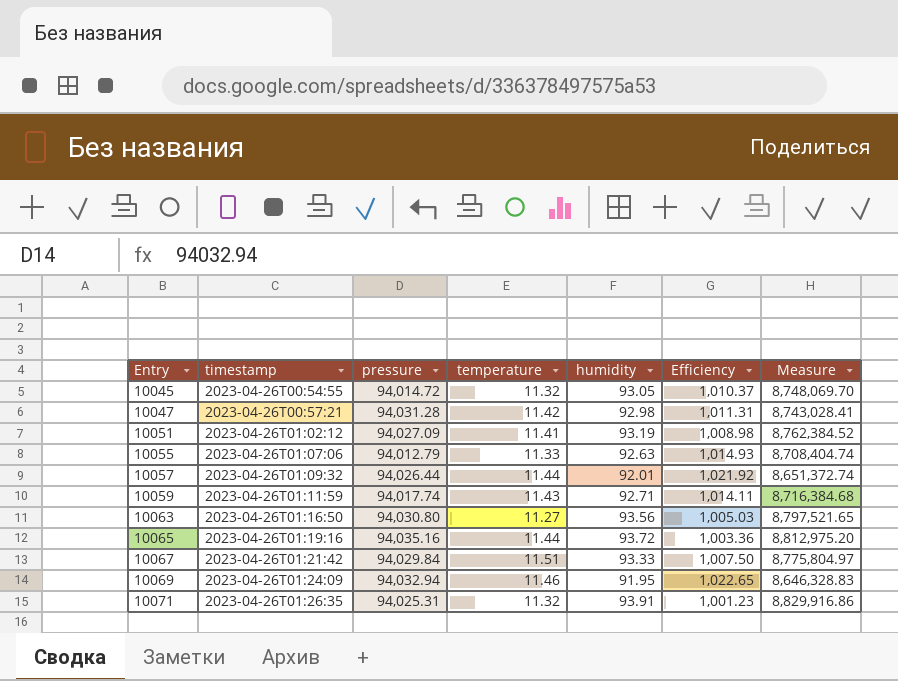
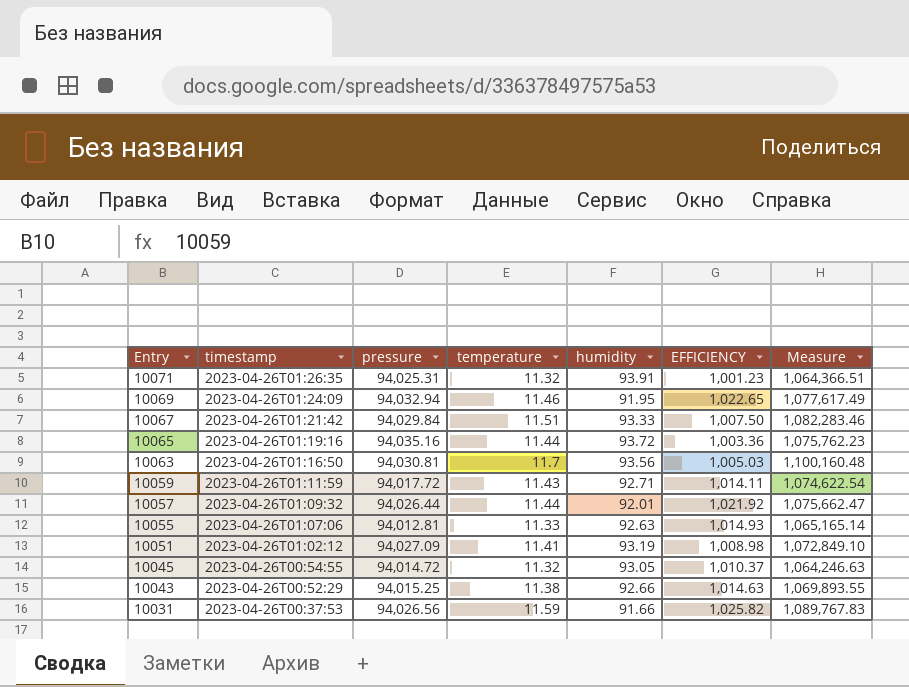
row order: Entry ascending -> Entry descending
column name: Efficiency -> EFFICIENCY
column Measure | formula: [pressure] * [humidity] -> [pressure] * [temperature]
row 10047: 2023-04-26T00:57:21 | 94,031.28 | 11.42 | 92.98 | 1,011.31 | 8,743,028.41 -> none
10063 | pressure: 94,030.80 -> 94,030.81
10063 | temperature: 11.27 -> 11.7
10059 | pressure: 94,017.74 -> 94,017.72
10055 | pressure: 94,012.79 -> 94,012.81
row 10043: none -> 2023-04-26T00:52:29 | 94,015.25 | 11.38 | 92.66 | 1,014.63 | 1,069,893.55
row 10031: none -> 2023-04-26T00:37:53 | 94,026.56 | 11.59 | 91.66 | 1,025.82 | 1,089,767.83

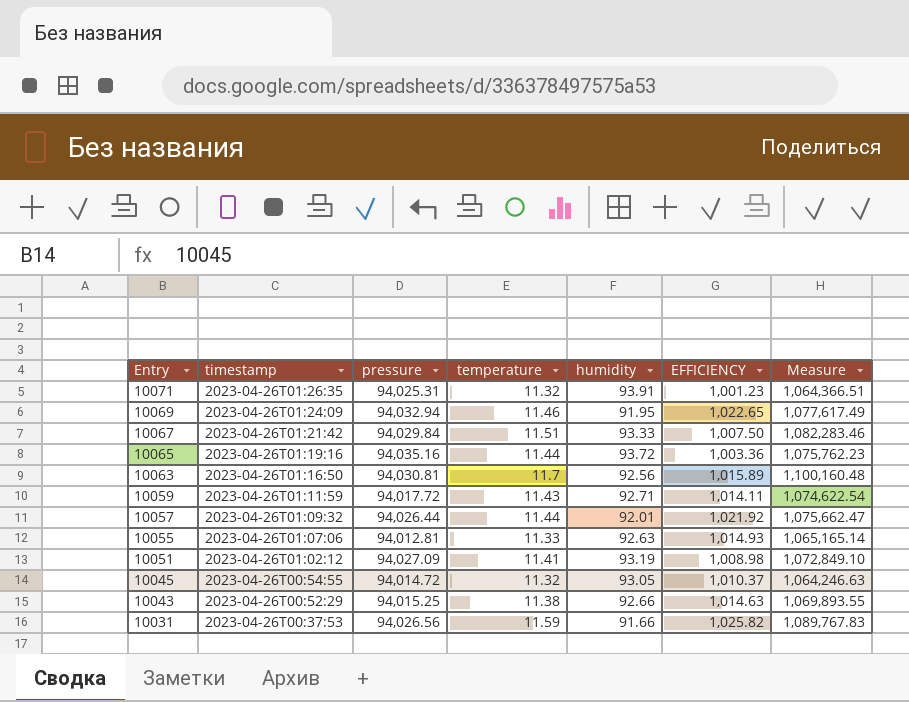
10063 | humidity: 93.56 -> 92.56
10063 | EFFICIENCY: 1,005.03 -> 1,015.89

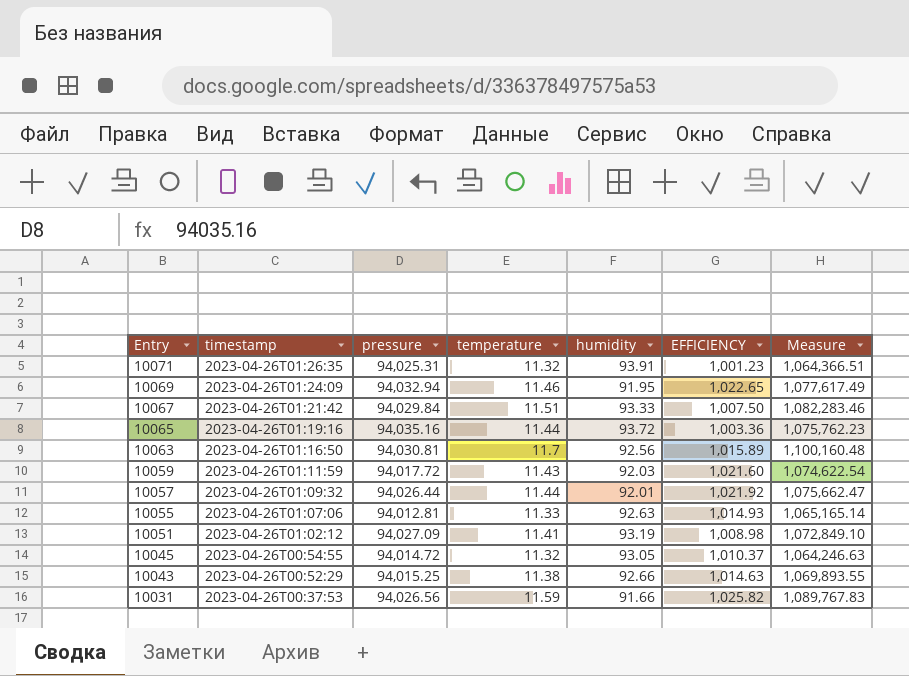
10059 | humidity: 92.71 -> 92.03
10059 | EFFICIENCY: 1,014.11 -> 1,021.60

